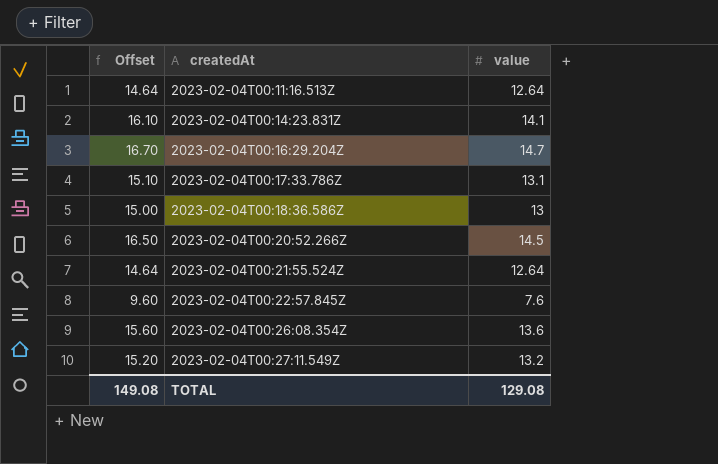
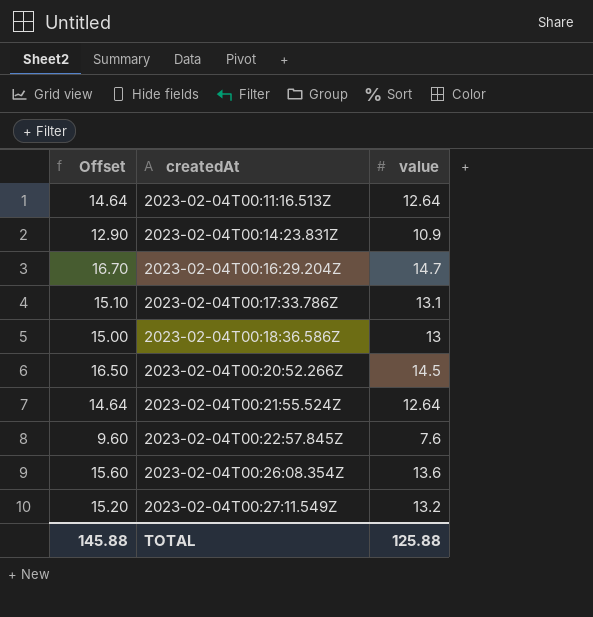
2023-02-04T00:14:23.831Z | Offset: 16.10 -> 12.90
2023-02-04T00:14:23.831Z | value: 14.1 -> 10.9
TOTAL | Offset: 149.08 -> 145.88
TOTAL | value: 129.08 -> 125.88

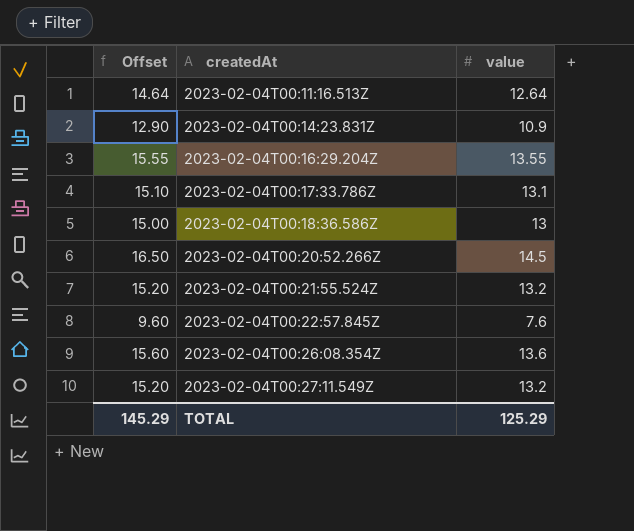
2023-02-04T00:16:29.204Z | Offset: 16.70 -> 15.55
2023-02-04T00:16:29.204Z | value: 14.7 -> 13.55
2023-02-04T00:21:55.524Z | Offset: 14.64 -> 15.20
2023-02-04T00:21:55.524Z | value: 12.64 -> 13.2
TOTAL | Offset: 145.88 -> 145.29
TOTAL | value: 125.88 -> 125.29

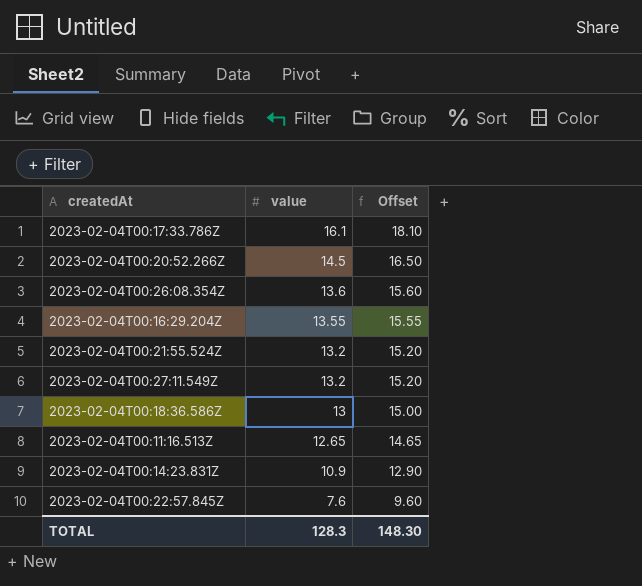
row order: createdAt ascending -> value descending
column Offset | position: 1 -> 3
2023-02-04T00:17:33.786Z | value: 13.1 -> 16.1
2023-02-04T00:17:33.786Z | Offset: 15.10 -> 18.10
2023-02-04T00:11:16.513Z | value: 12.64 -> 12.65
2023-02-04T00:11:16.513Z | Offset: 14.64 -> 14.65
TOTAL | value: 125.29 -> 128.3
TOTAL | Offset: 145.29 -> 148.30

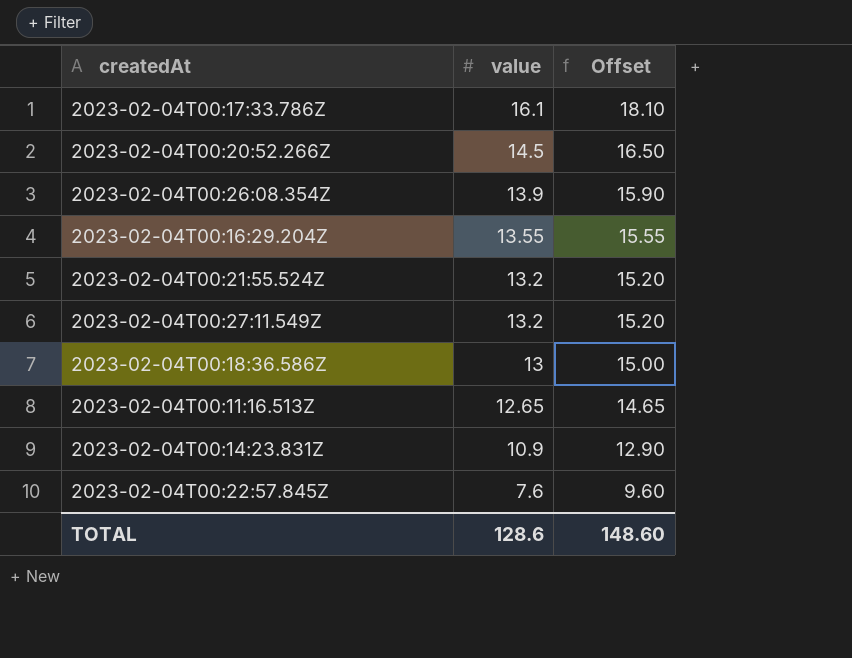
2023-02-04T00:26:08.354Z | value: 13.6 -> 13.9
2023-02-04T00:26:08.354Z | Offset: 15.60 -> 15.90
TOTAL | value: 128.3 -> 128.6
TOTAL | Offset: 148.30 -> 148.60

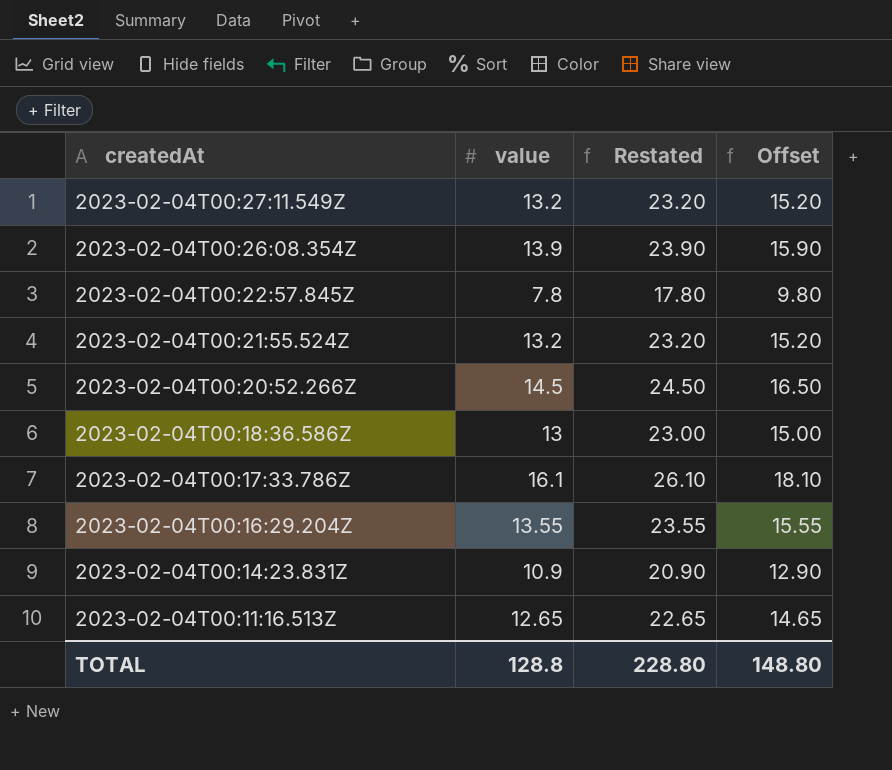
row order: value descending -> createdAt descending
column Restated | formula: none -> [value] + 10
2023-02-04T00:22:57.845Z | value: 7.6 -> 7.8
2023-02-04T00:22:57.845Z | Offset: 9.60 -> 9.80
TOTAL | value: 128.6 -> 128.8
TOTAL | Offset: 148.60 -> 148.80

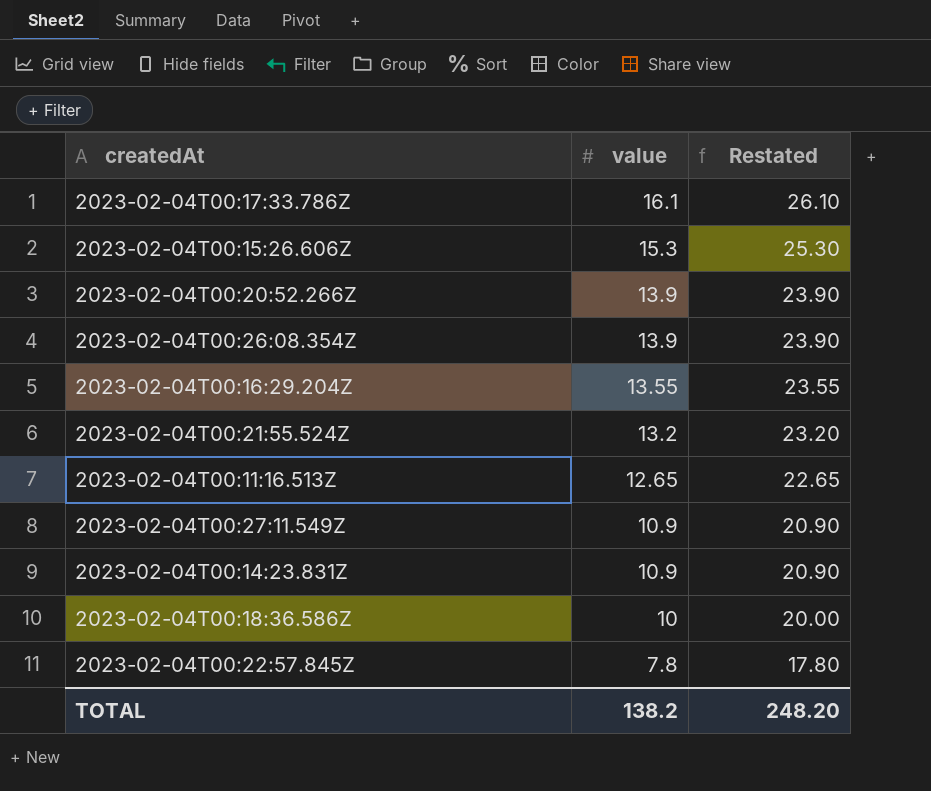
row order: createdAt descending -> value descending
column Offset | formula: [value] + 2 -> none
row 2023-02-04T00:15:26.606Z: none -> 15.3 | 25.30
2023-02-04T00:20:52.266Z | value: 14.5 -> 13.9
2023-02-04T00:20:52.266Z | Restated: 24.50 -> 23.90
2023-02-04T00:27:11.549Z | value: 13.2 -> 10.9
2023-02-04T00:27:11.549Z | Restated: 23.20 -> 20.90
2023-02-04T00:18:36.586Z | value: 13 -> 10
2023-02-04T00:18:36.586Z | Restated: 23.00 -> 20.00
TOTAL | value: 128.8 -> 138.2
TOTAL | Restated: 228.80 -> 248.20

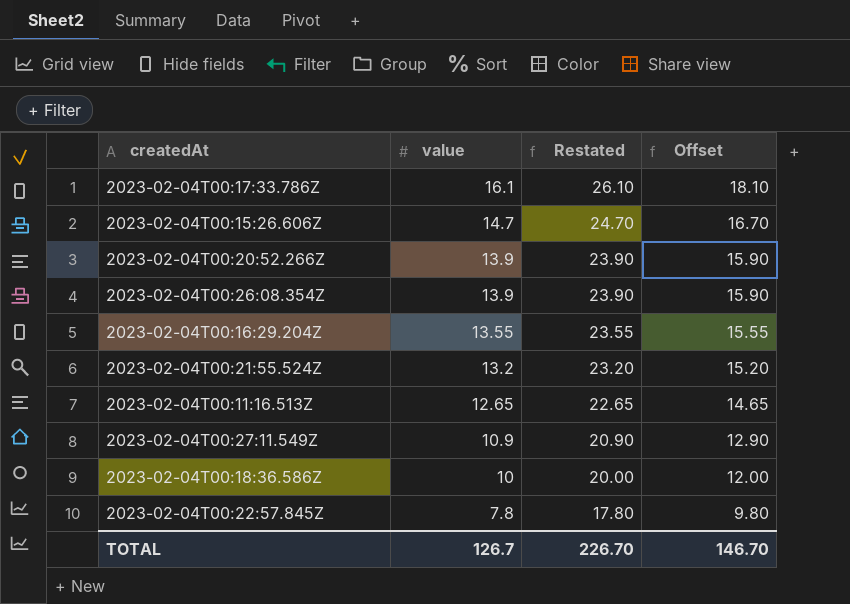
column Offset | formula: none -> [value] + 2
row 2023-02-04T00:14:23.831Z: 10.9 | 20.90 -> none
2023-02-04T00:15:26.606Z | value: 15.3 -> 14.7
2023-02-04T00:15:26.606Z | Restated: 25.30 -> 24.70
TOTAL | value: 138.2 -> 126.7
TOTAL | Restated: 248.20 -> 226.70

